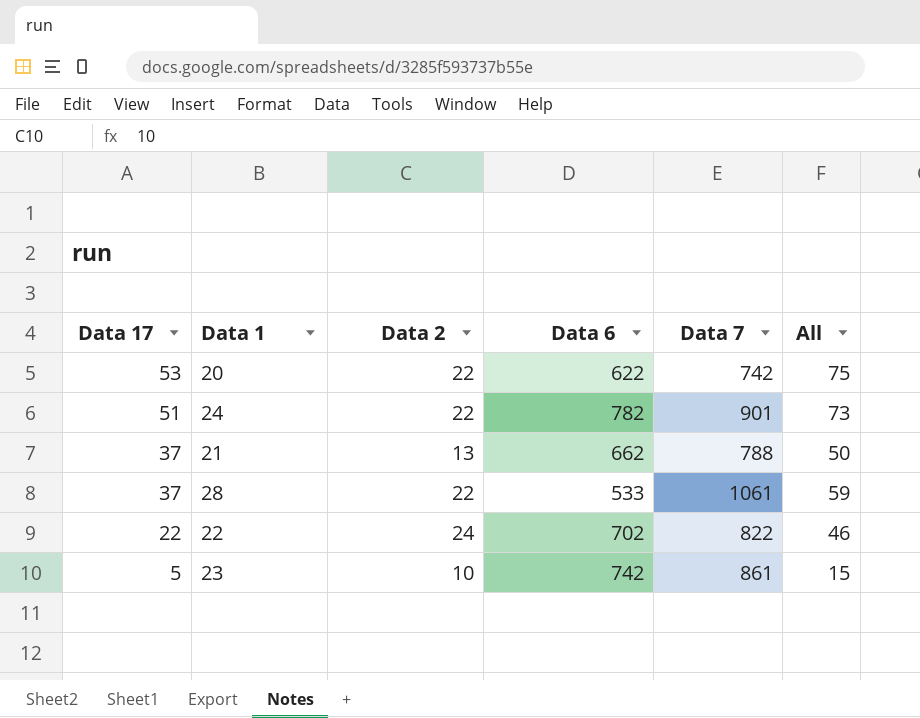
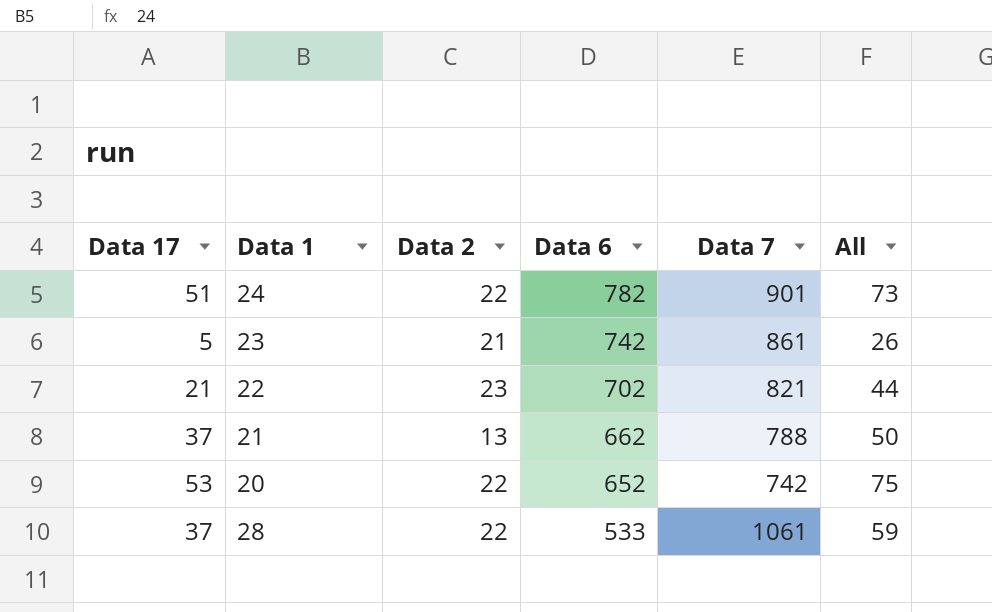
row order: Data 17 descending -> Data 6 descending
23 | Data 2: 10 -> 21
23 | All: 15 -> 26
22 | Data 17: 22 -> 21
22 | Data 2: 24 -> 23
22 | Data 7: 822 -> 821
22 | All: 46 -> 44
20 | Data 6: 622 -> 652

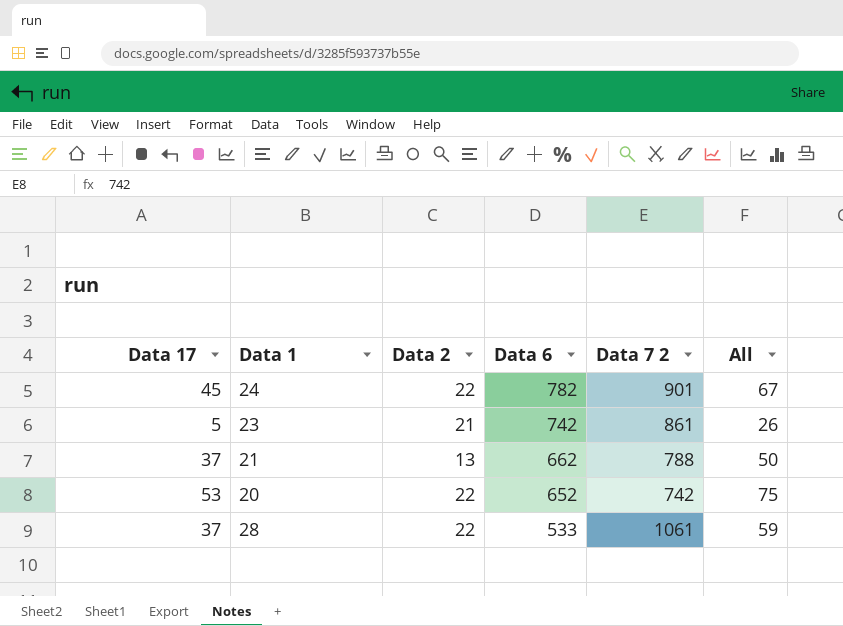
column name: Data 7 -> Data 7 2
row 22: 21 | 23 | 702 | 821 | 44 -> none
24 | Data 17: 51 -> 45
24 | All: 73 -> 67

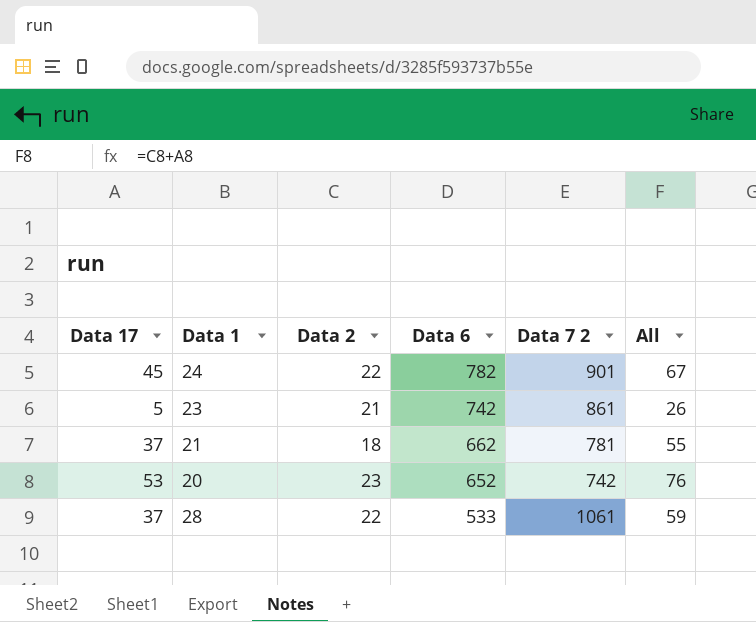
21 | Data 2: 13 -> 18
21 | Data 7 2: 788 -> 781
21 | All: 50 -> 55
20 | Data 2: 22 -> 23
20 | All: 75 -> 76

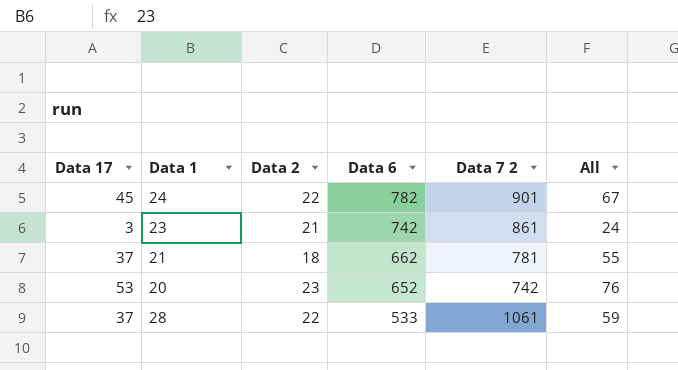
23 | Data 17: 5 -> 3
23 | All: 26 -> 24

